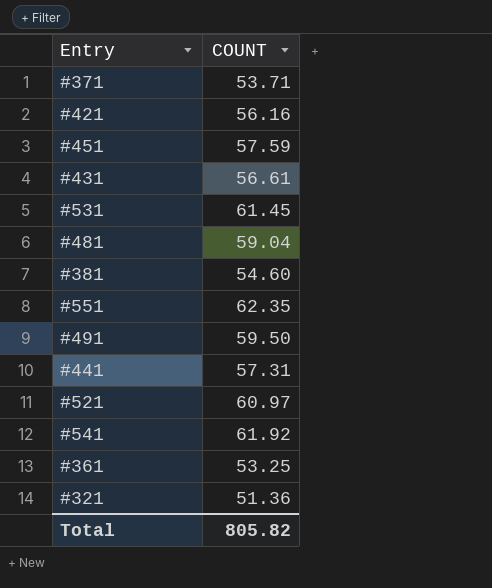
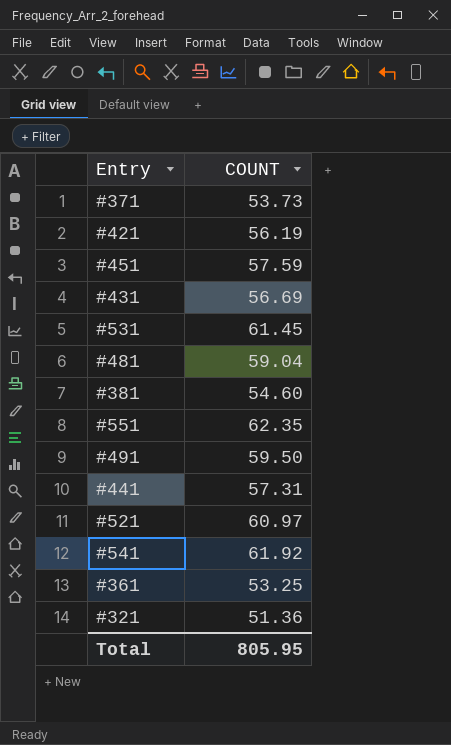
#371 | COUNT: 53.71 -> 53.73
#421 | COUNT: 56.16 -> 56.19
#431 | COUNT: 56.61 -> 56.69
Total | COUNT: 805.82 -> 805.95

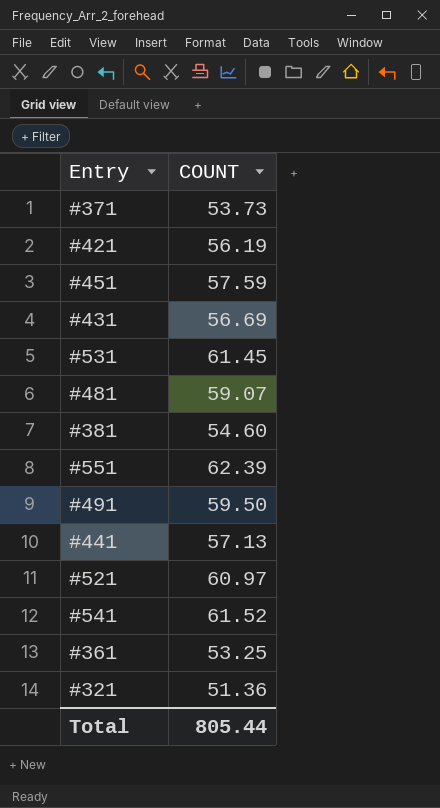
#481 | COUNT: 59.04 -> 59.07
#551 | COUNT: 62.35 -> 62.39
#441 | COUNT: 57.31 -> 57.13
#541 | COUNT: 61.92 -> 61.52
Total | COUNT: 805.95 -> 805.44

